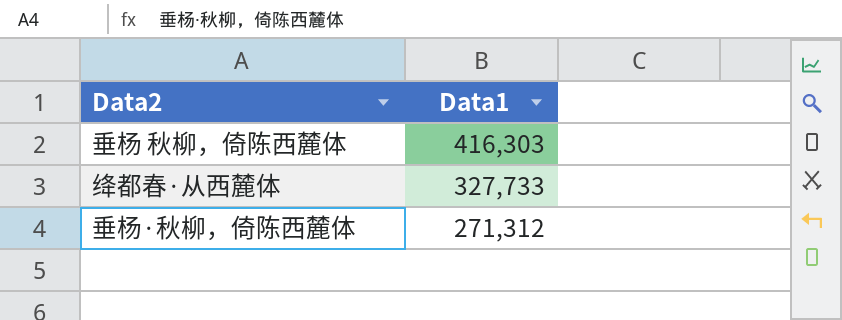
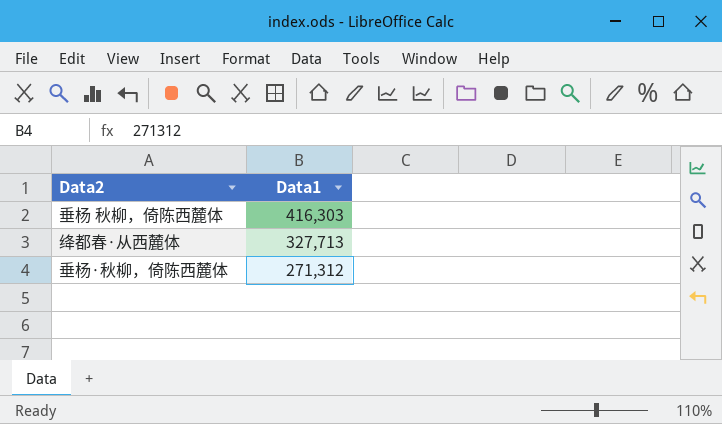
绛都春·从西麓体 | Data1: 327,733 -> 327,713

